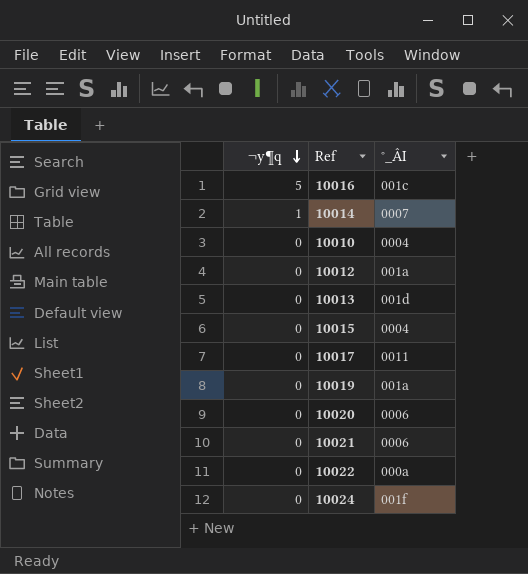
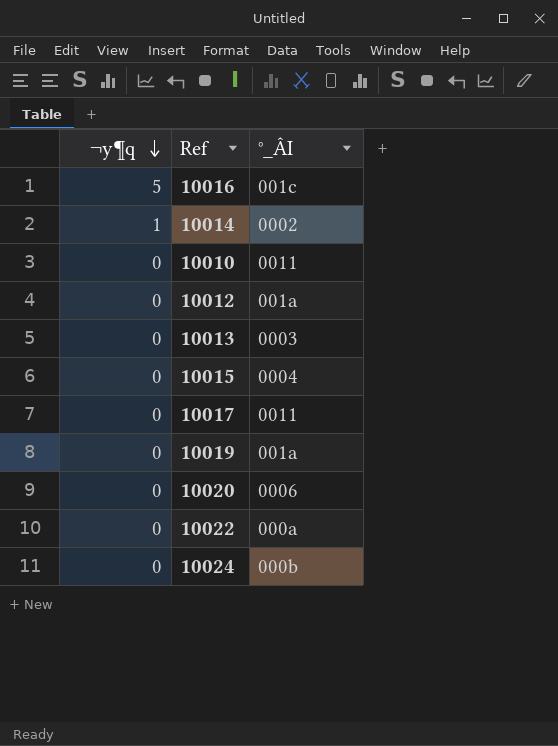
row 10021: 0 | 0006 -> none
10014 | °_ÂI: 0007 -> 0002
10010 | °_ÂI: 0004 -> 0011
10013 | °_ÂI: 001d -> 0003
10024 | °_ÂI: 001f -> 000b

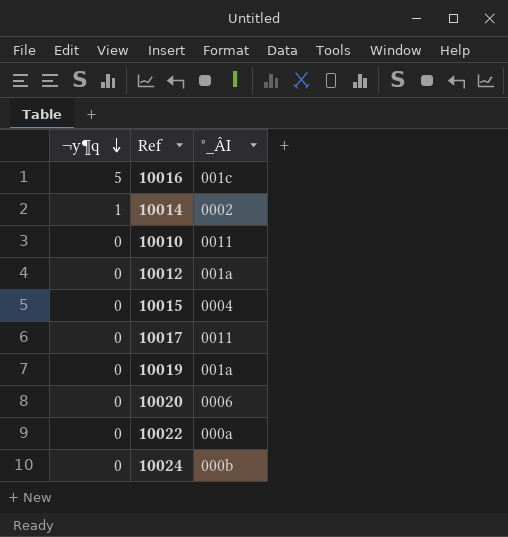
row 10013: 0 | 0003 -> none

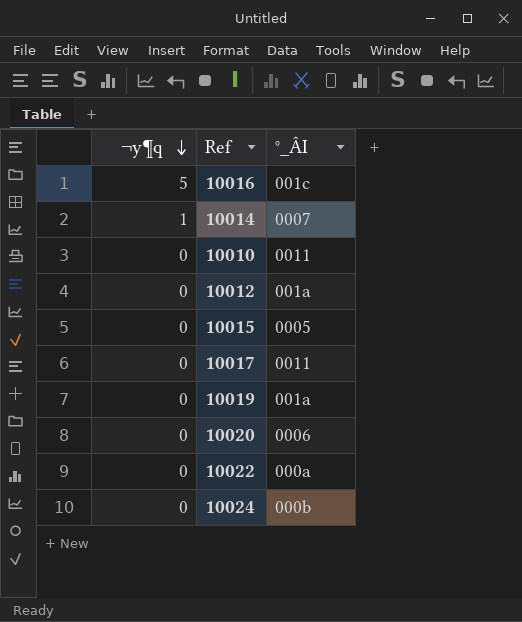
10014 | °_ÂI: 0002 -> 0007
10015 | °_ÂI: 0004 -> 0005

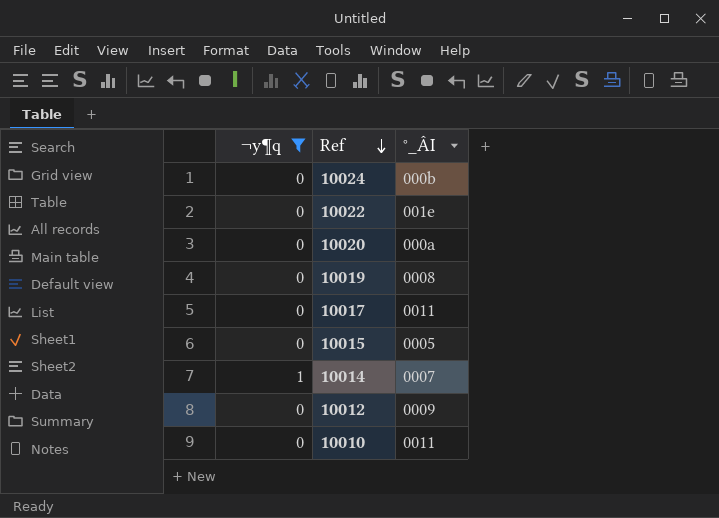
filter: none -> ¬y¶q != 5
row order: ¬y¶q descending -> Ref descending
10022 | °_ÂI: 000a -> 001e
10020 | °_ÂI: 0006 -> 000a
10019 | °_ÂI: 001a -> 0008
10012 | °_ÂI: 001a -> 0009

